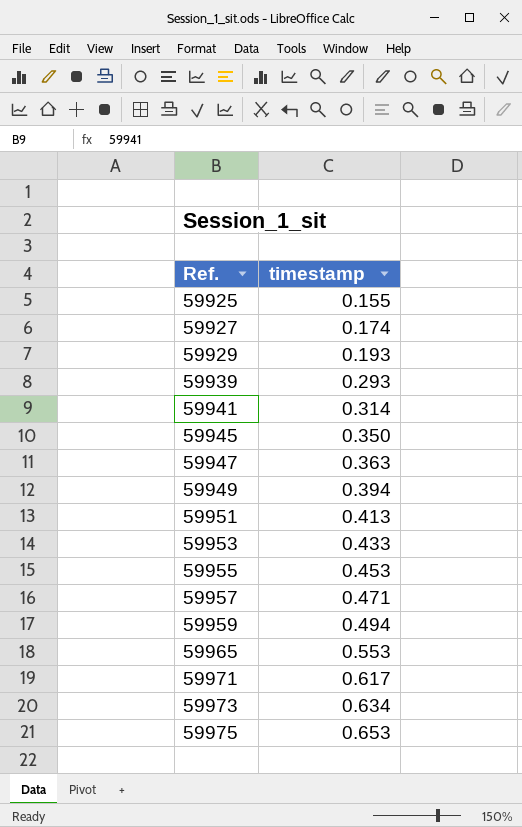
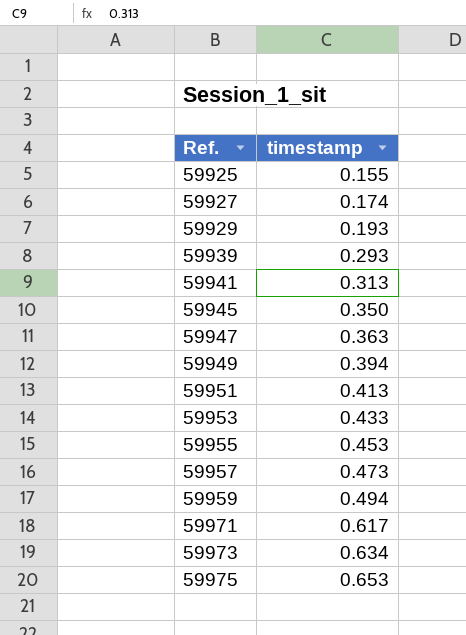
row 59965: 0.553 -> none
59941 | timestamp: 0.314 -> 0.313
59957 | timestamp: 0.471 -> 0.473

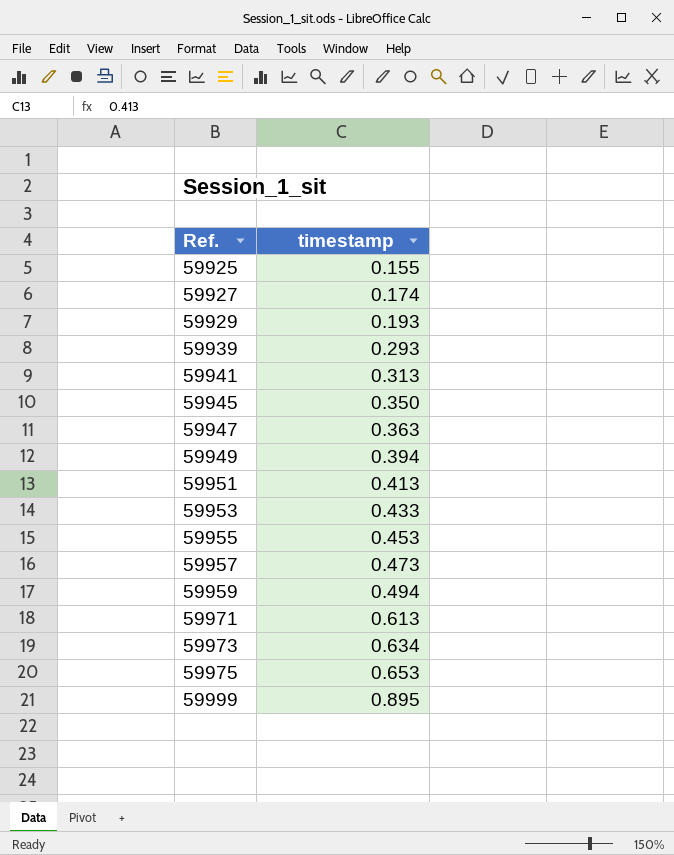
59971 | timestamp: 0.617 -> 0.613
row 59999: none -> 0.895

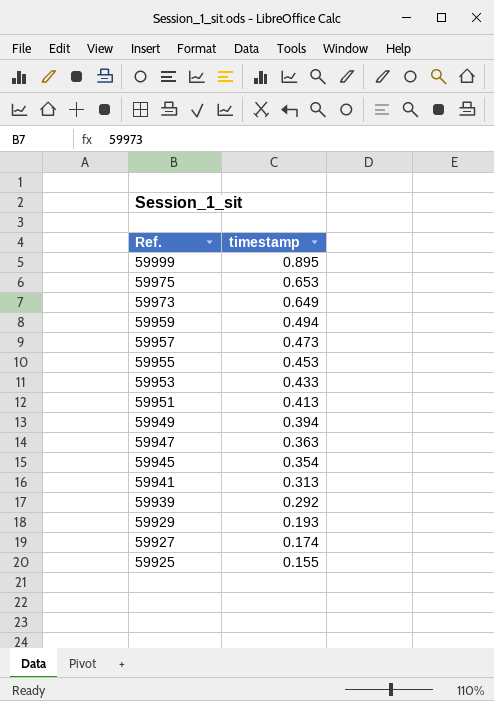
row order: Ref. ascending -> Ref. descending
row 59971: 0.613 -> none
59973 | timestamp: 0.634 -> 0.649
59945 | timestamp: 0.350 -> 0.354
59939 | timestamp: 0.293 -> 0.292

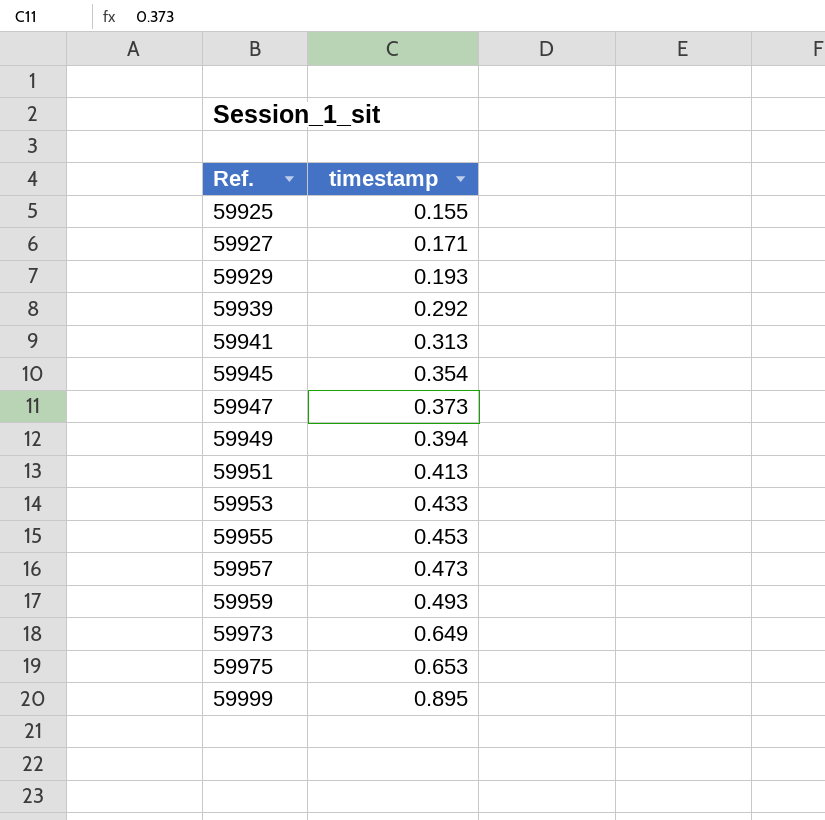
row order: Ref. descending -> Ref. ascending
59927 | timestamp: 0.174 -> 0.171
59947 | timestamp: 0.363 -> 0.373
59959 | timestamp: 0.494 -> 0.493

